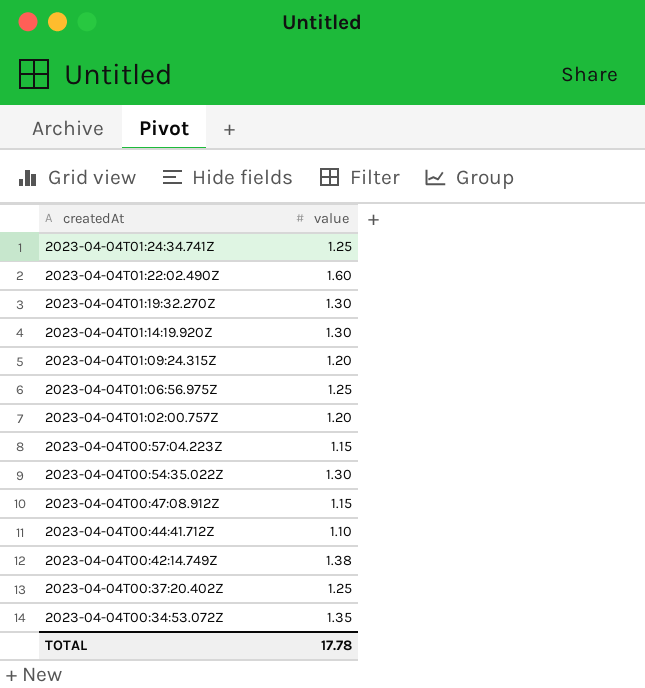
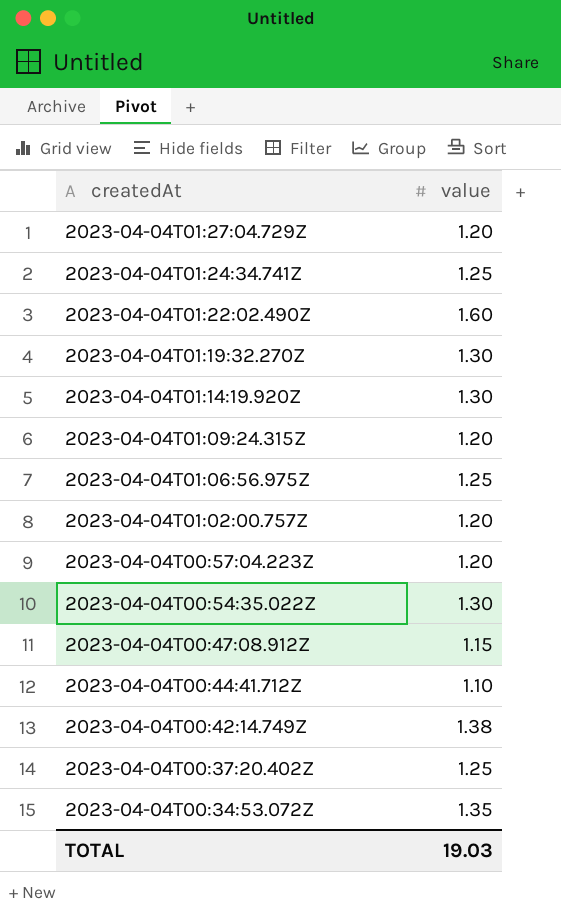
row 2023-04-04T01:27:04.729Z: none -> 1.20
2023-04-04T00:57:04.223Z | value: 1.15 -> 1.20
TOTAL | value: 17.78 -> 19.03

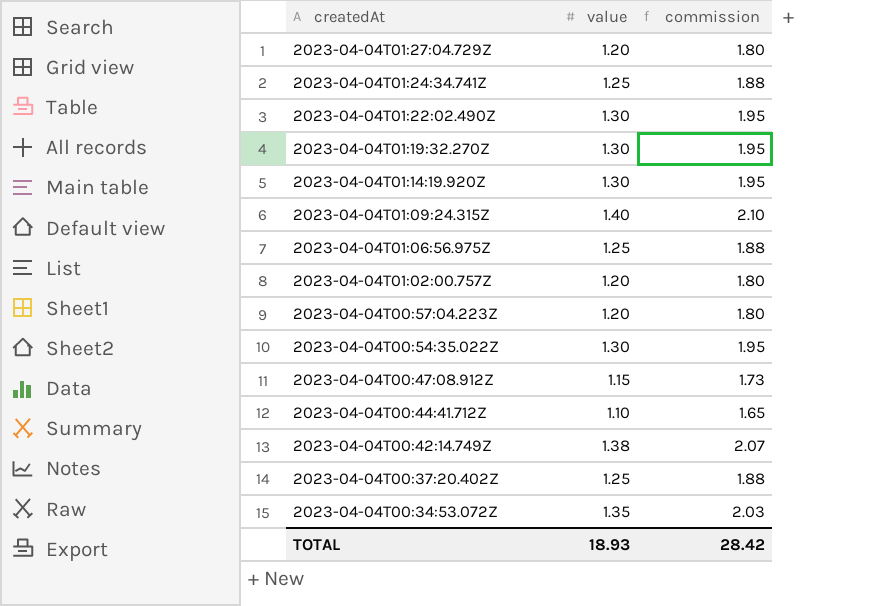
column commission | formula: none -> [value] * 1.5
2023-04-04T01:22:02.490Z | value: 1.60 -> 1.30
2023-04-04T01:09:24.315Z | value: 1.20 -> 1.40
TOTAL | value: 19.03 -> 18.93

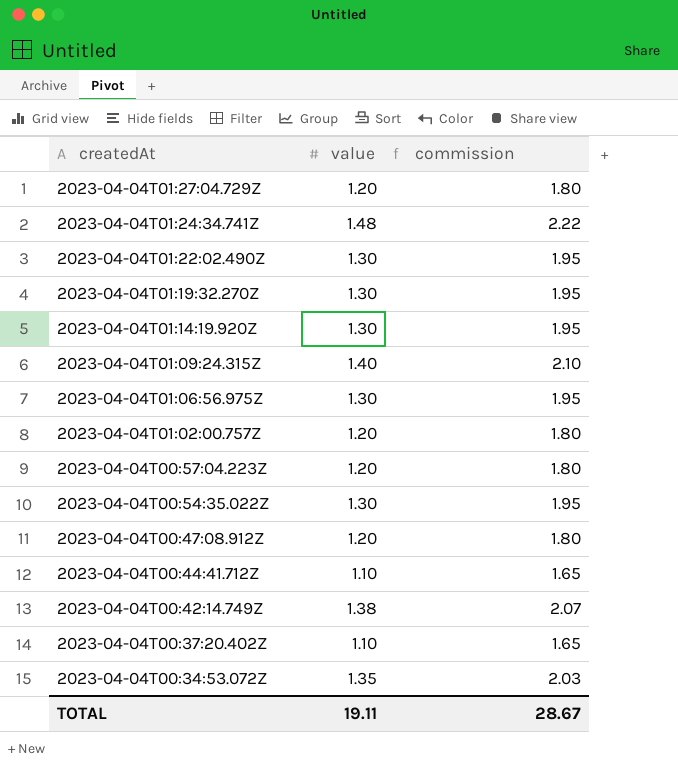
2023-04-04T01:24:34.741Z | value: 1.25 -> 1.48
2023-04-04T01:24:34.741Z | commission: 1.88 -> 2.22
2023-04-04T01:06:56.975Z | value: 1.25 -> 1.30
2023-04-04T01:06:56.975Z | commission: 1.88 -> 1.95
2023-04-04T00:47:08.912Z | value: 1.15 -> 1.20
2023-04-04T00:47:08.912Z | commission: 1.73 -> 1.80
2023-04-04T00:37:20.402Z | value: 1.25 -> 1.10
2023-04-04T00:37:20.402Z | commission: 1.88 -> 1.65
TOTAL | value: 18.93 -> 19.11
TOTAL | commission: 28.42 -> 28.67

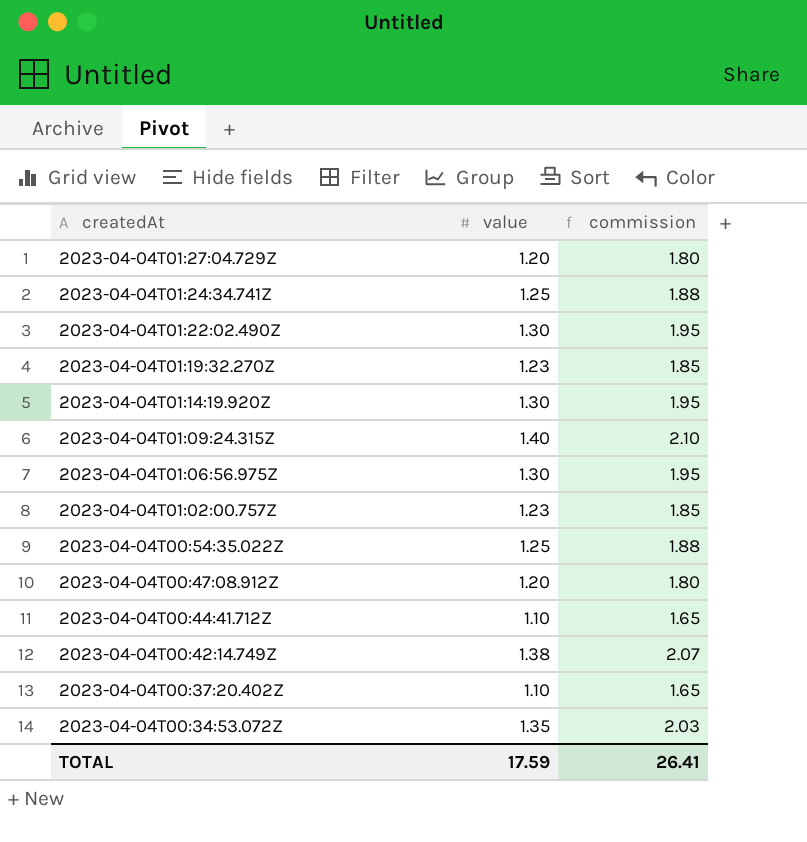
row 2023-04-04T00:57:04.223Z: 1.20 | 1.80 -> none
2023-04-04T01:24:34.741Z | value: 1.48 -> 1.25
2023-04-04T01:24:34.741Z | commission: 2.22 -> 1.88
2023-04-04T01:19:32.270Z | value: 1.30 -> 1.23
2023-04-04T01:19:32.270Z | commission: 1.95 -> 1.85
2023-04-04T01:02:00.757Z | value: 1.20 -> 1.23
2023-04-04T01:02:00.757Z | commission: 1.80 -> 1.85
2023-04-04T00:54:35.022Z | value: 1.30 -> 1.25
2023-04-04T00:54:35.022Z | commission: 1.95 -> 1.88
TOTAL | value: 19.11 -> 17.59
TOTAL | commission: 28.67 -> 26.41

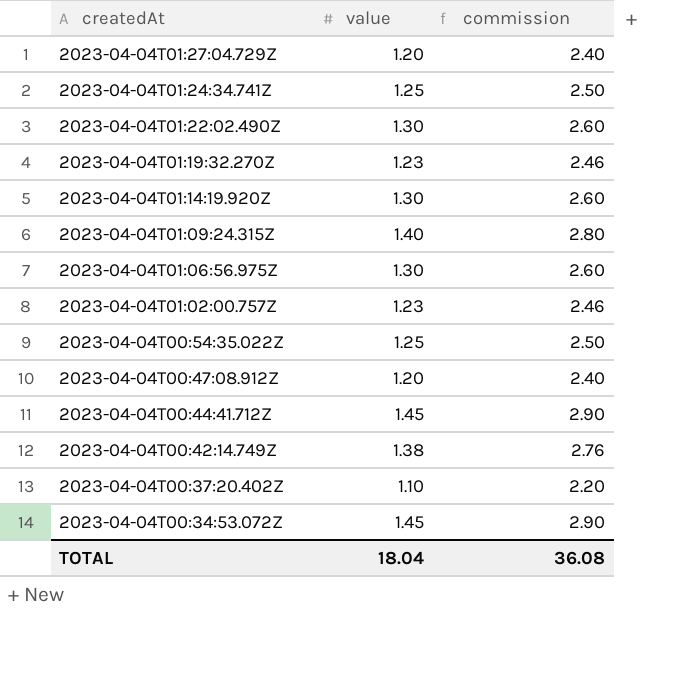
column commission | formula: [value] * 1.5 -> [value] * 2
2023-04-04T00:44:41.712Z | value: 1.10 -> 1.45
2023-04-04T00:34:53.072Z | value: 1.35 -> 1.45
TOTAL | value: 17.59 -> 18.04
TOTAL | commission: 26.41 -> 36.08

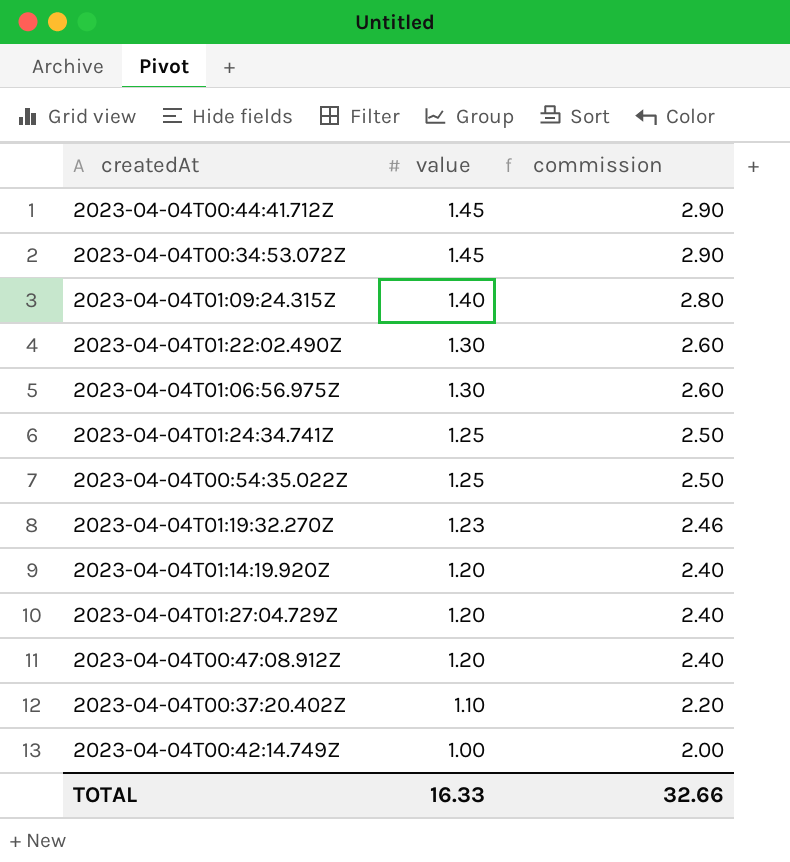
row order: createdAt descending -> value descending
row 2023-04-04T01:02:00.757Z: 1.23 | 2.46 -> none
2023-04-04T01:14:19.920Z | value: 1.30 -> 1.20
2023-04-04T01:14:19.920Z | commission: 2.60 -> 2.40
2023-04-04T00:42:14.749Z | value: 1.38 -> 1.00
2023-04-04T00:42:14.749Z | commission: 2.76 -> 2.00
TOTAL | value: 18.04 -> 16.33
TOTAL | commission: 36.08 -> 32.66

